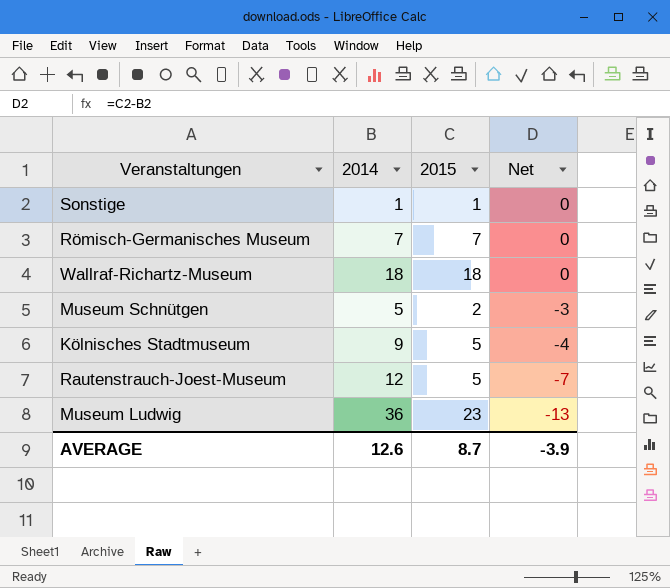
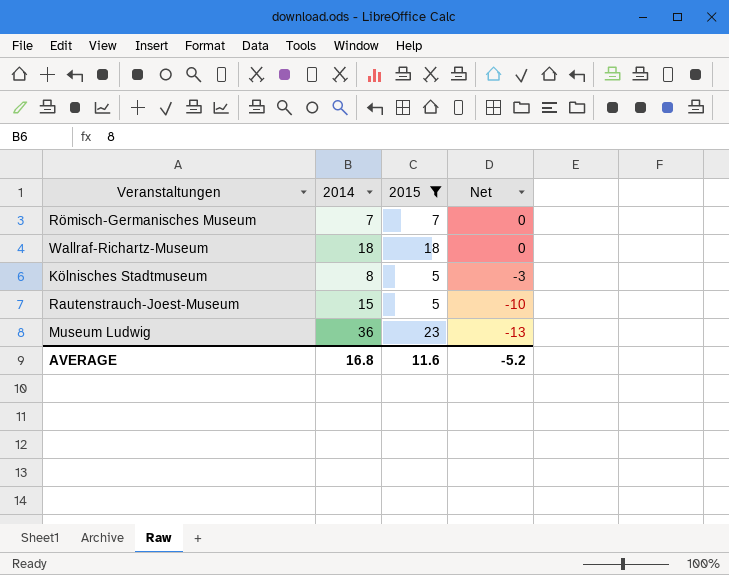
filter: none -> 2015 >= 5
Kölnisches Stadtmuseum | 2014: 9 -> 8
Kölnisches Stadtmuseum | Net: -4 -> -3
Rautenstrauch-Joest-Museum | 2014: 12 -> 15
Rautenstrauch-Joest-Museum | Net: -7 -> -10
AVERAGE | 2014: 12.6 -> 16.8
AVERAGE | 2015: 8.7 -> 11.6
AVERAGE | Net: -3.9 -> -5.2

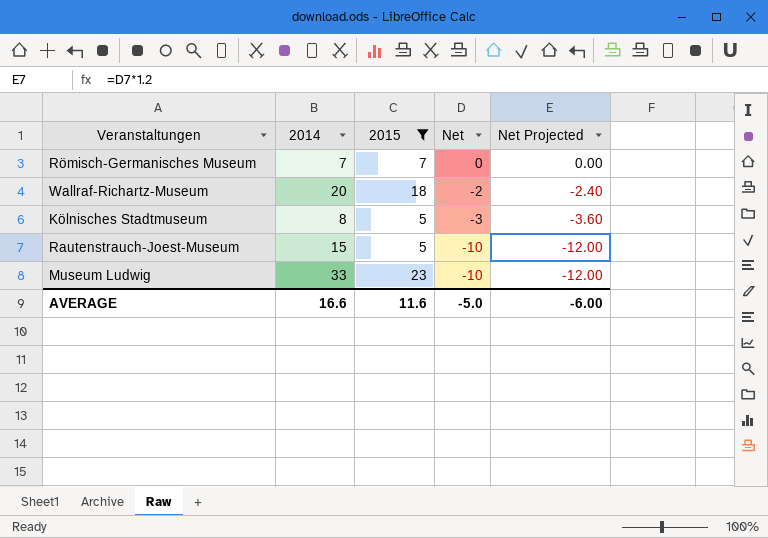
column Net Projected | formula: none -> [Net] * 1.2
Wallraf-Richartz-Museum | 2014: 18 -> 20
Wallraf-Richartz-Museum | Net: 0 -> -2
Museum Ludwig | 2014: 36 -> 33
Museum Ludwig | Net: -13 -> -10
AVERAGE | 2014: 16.8 -> 16.6
AVERAGE | Net: -5.2 -> -5.0

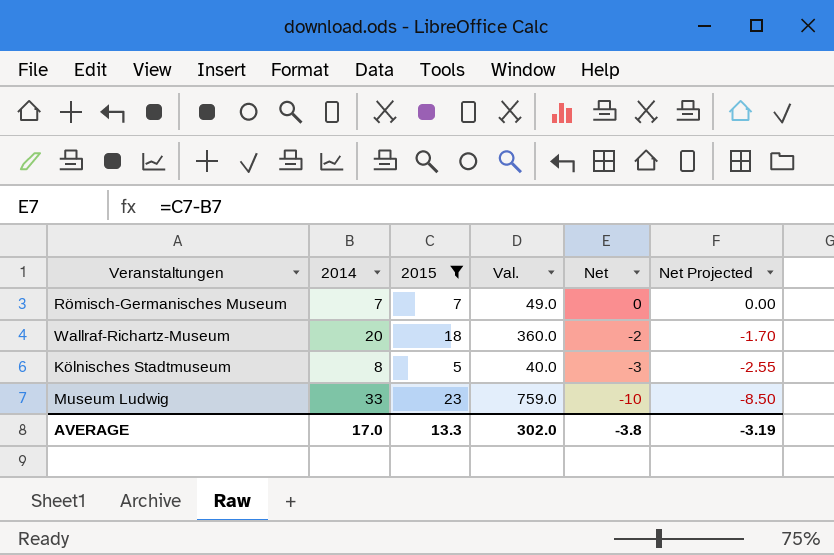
column Val. | formula: none -> [2014] * [2015]
column Net Projected | formula: [Net] * 1.2 -> [Net] * 0.85
row Rautenstrauch-Joest-Museum: 15 | 5 | -10 | -12.00 -> none
AVERAGE | 2014: 16.6 -> 17.0
AVERAGE | 2015: 11.6 -> 13.3
AVERAGE | Net: -5.0 -> -3.8
AVERAGE | Net Projected: -6.00 -> -3.19

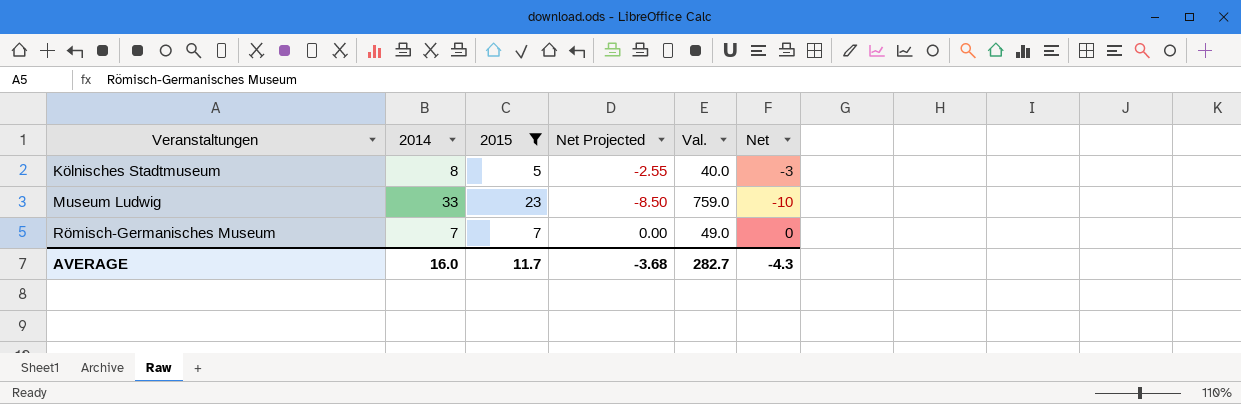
row order: Net descending -> Veranstaltungen ascending
column Net Projected | position: 6 -> 4
row Wallraf-Richartz-Museum: 20 | 18 | 360.0 | -2 | -1.70 -> none
AVERAGE | 2014: 17.0 -> 16.0
AVERAGE | 2015: 13.3 -> 11.7
AVERAGE | Net Projected: -3.19 -> -3.68
AVERAGE | Val.: 302.0 -> 282.7
AVERAGE | Net: -3.8 -> -4.3

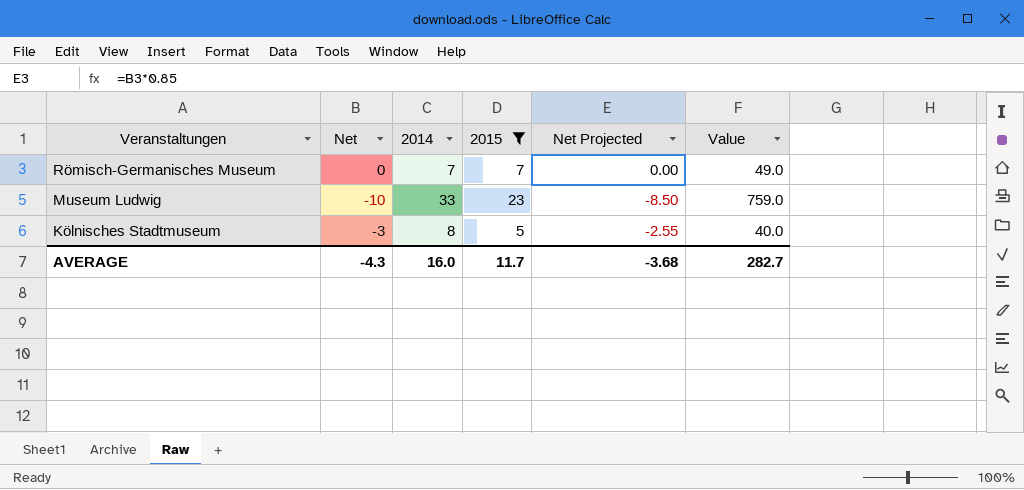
row order: Veranstaltungen ascending -> Veranstaltungen descending
column Net | position: 6 -> 2
column name: Val. -> Value

